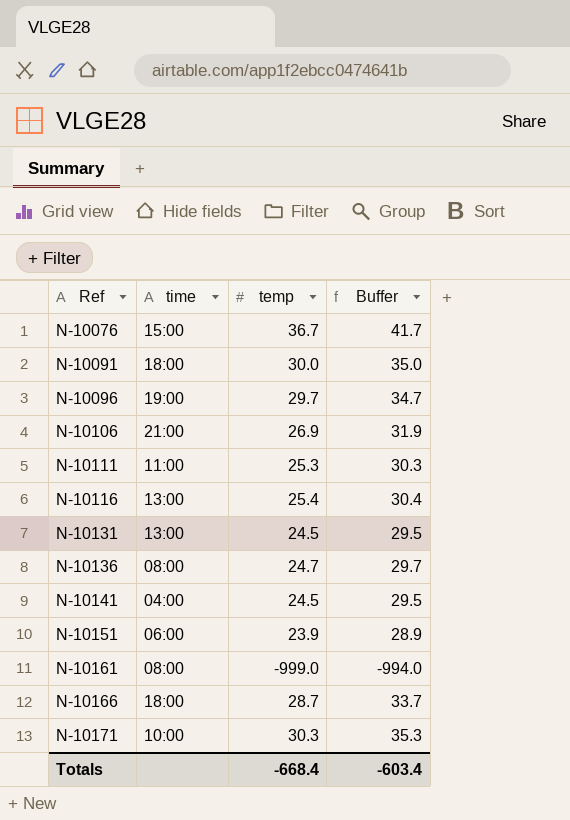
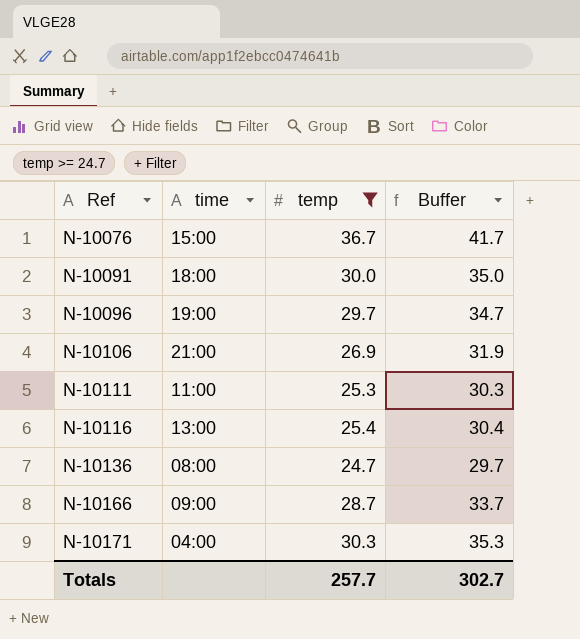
filter: none -> temp >= 24.7
N-10166 | time: 18:00 -> 09:00
N-10171 | time: 10:00 -> 04:00
Totals | temp: -668.4 -> 257.7
Totals | Buffer: -603.4 -> 302.7

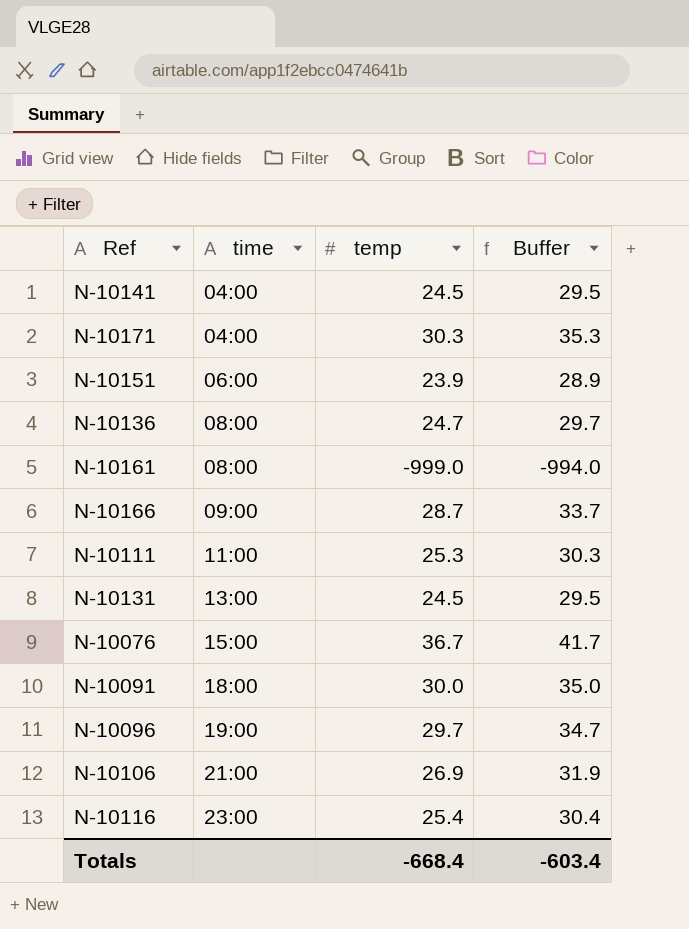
filter: temp >= 24.7 -> none
row order: Ref ascending -> time ascending
N-10116 | time: 13:00 -> 23:00
Totals | temp: 257.7 -> -668.4
Totals | Buffer: 302.7 -> -603.4

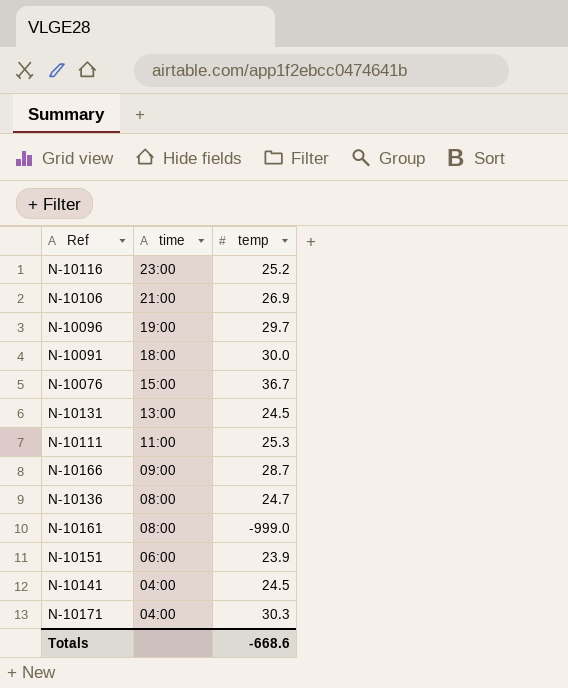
row order: time ascending -> time descending
column Buffer | formula: [temp] + 5 -> none
N-10116 | temp: 25.4 -> 25.2
Totals | temp: -668.4 -> -668.6

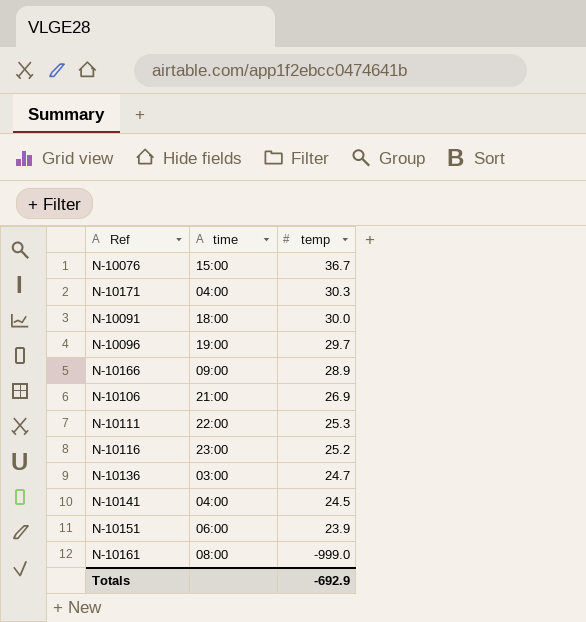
row order: time descending -> temp descending
row N-10131: 13:00 | 24.5 -> none
N-10166 | temp: 28.7 -> 28.9
N-10111 | time: 11:00 -> 22:00
N-10136 | time: 08:00 -> 03:00
Totals | temp: -668.6 -> -692.9

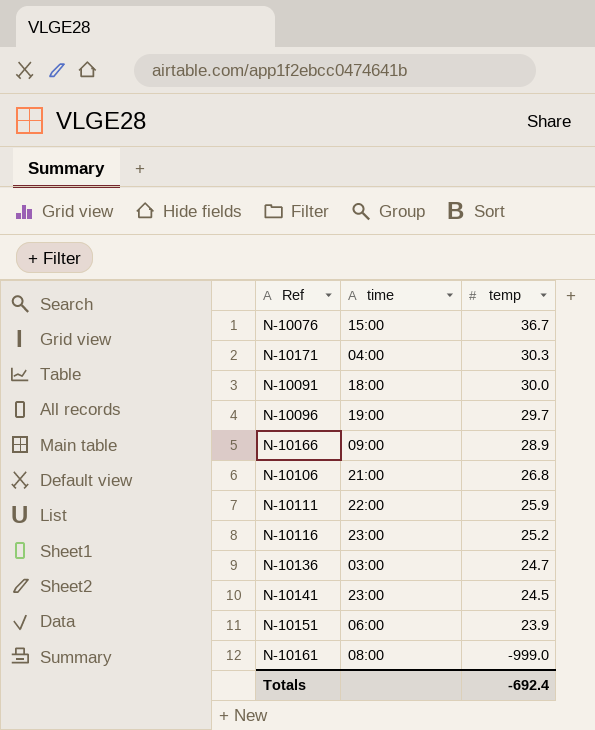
N-10106 | temp: 26.9 -> 26.8
N-10111 | temp: 25.3 -> 25.9
N-10141 | time: 04:00 -> 23:00
Totals | temp: -692.9 -> -692.4

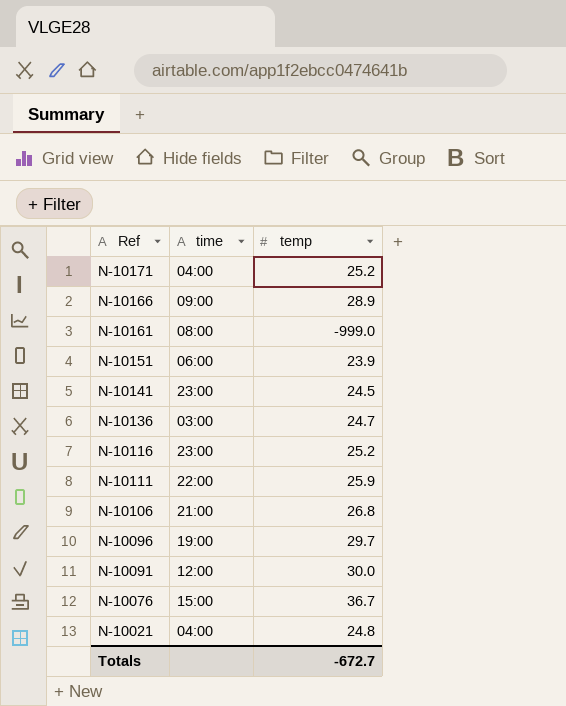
row order: temp descending -> Ref descending
N-10171 | temp: 30.3 -> 25.2
N-10091 | time: 18:00 -> 12:00
row N-10021: none -> 04:00 | 24.8
Totals | temp: -692.4 -> -672.7

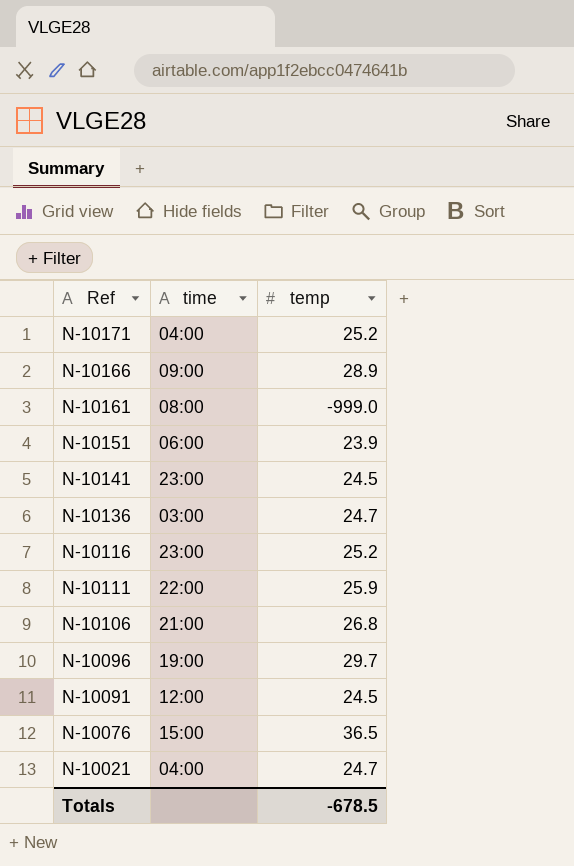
N-10091 | temp: 30.0 -> 24.5
N-10076 | temp: 36.7 -> 36.5
N-10021 | temp: 24.8 -> 24.7
Totals | temp: -672.7 -> -678.5

